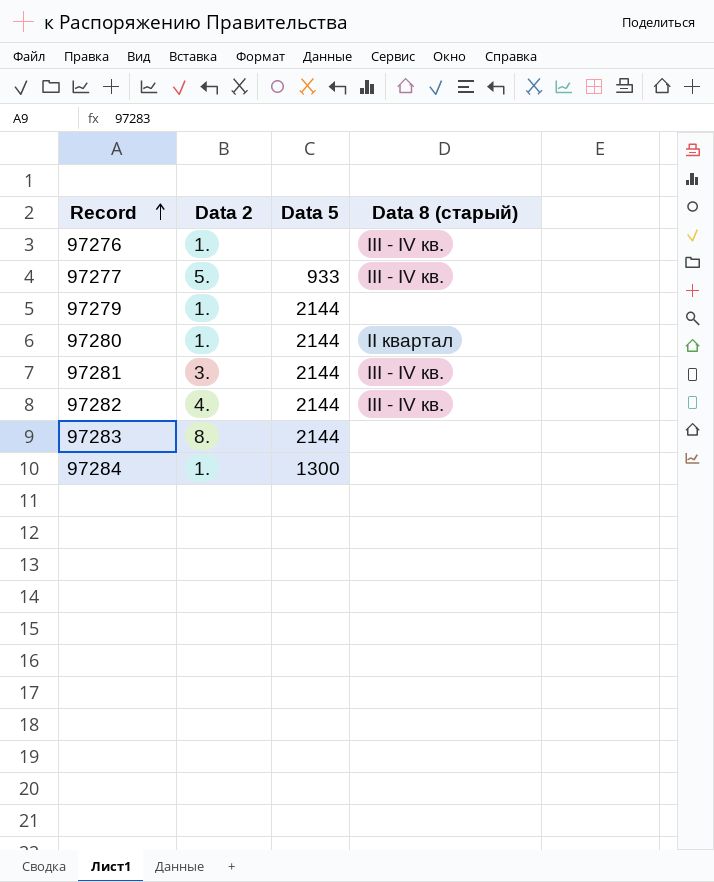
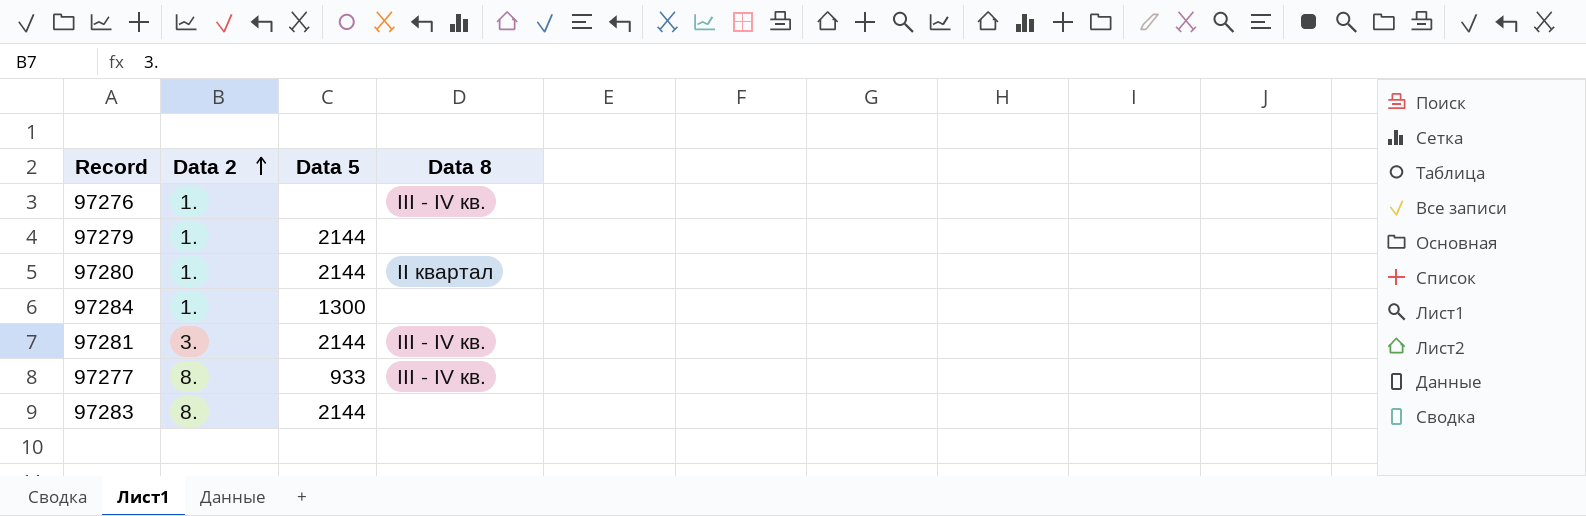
row order: Record ascending -> Data 2 ascending
column name: Data 8 (старый) -> Data 8
row 97282: 4. | 2144 | III - IV кв. -> none
97277 | Data 2: 5. -> 8.

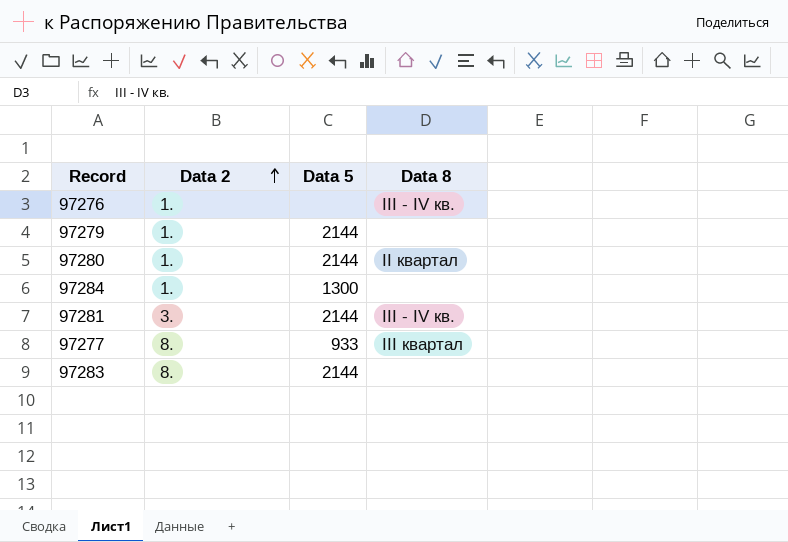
97277 | Data 8: III - IV кв. -> III квартал

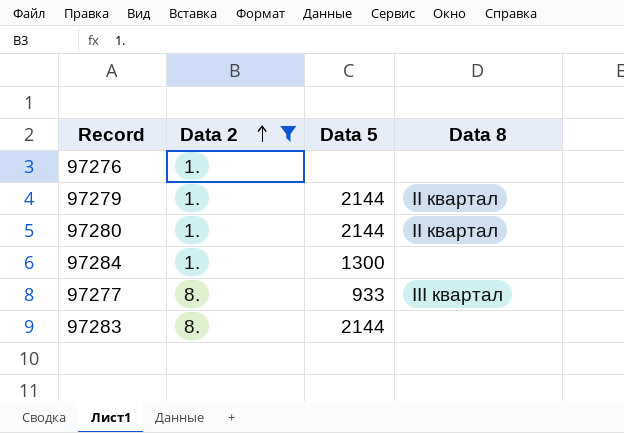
filter: none -> Data 2 != 3.
97276 | Data 8: III - IV кв. -> none
97279 | Data 8: none -> II квартал

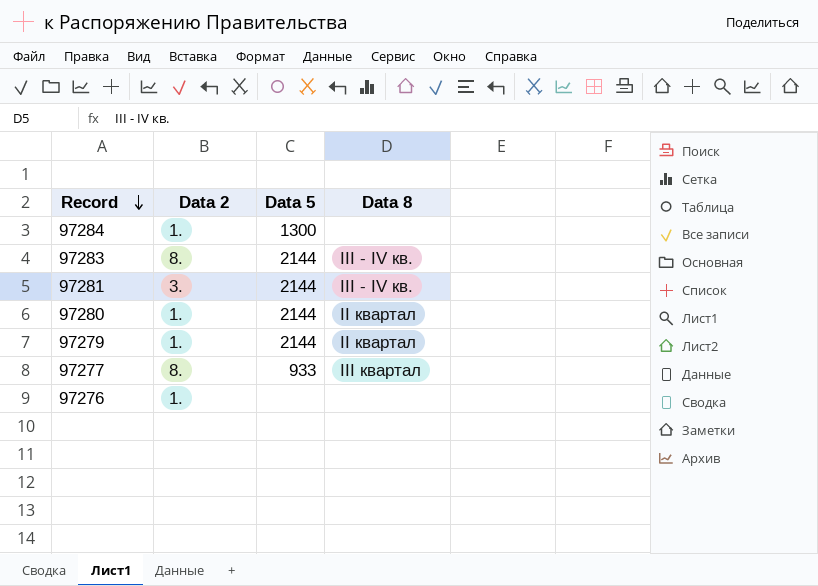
filter: Data 2 != 3. -> none
row order: Data 2 ascending -> Record descending
97283 | Data 8: none -> III - IV кв.

